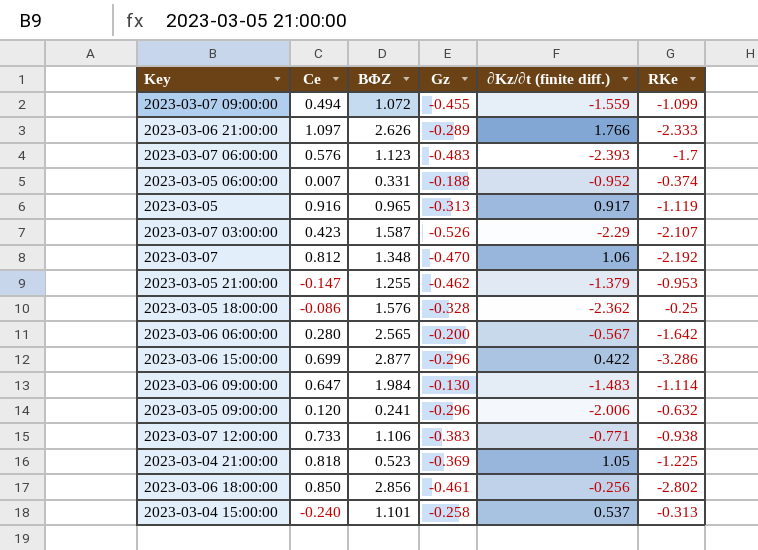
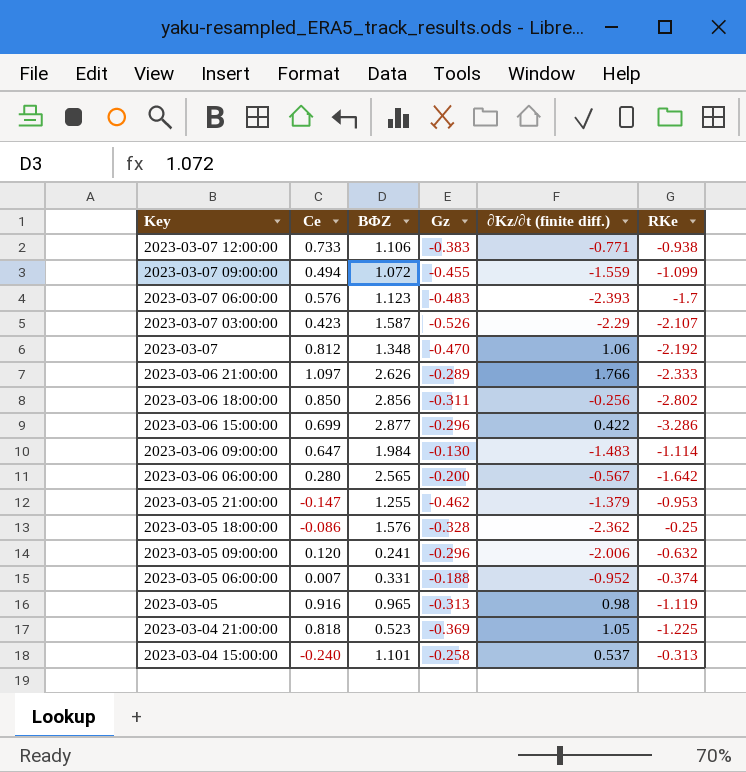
row order: none -> Key descending
2023-03-06 18:00:00 | Gz: -0.461 -> -0.311
2023-03-05 | ∂Kz/∂t (finite diff.): 0.917 -> 0.98

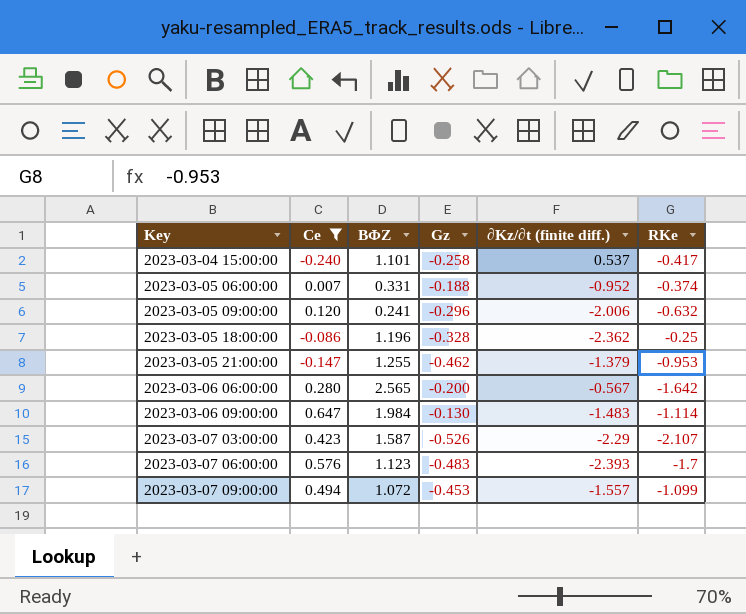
filter: none -> Ce <= 0.647
row order: Key descending -> Key ascending
2023-03-04 15:00:00 | RKe: -0.313 -> -0.417
2023-03-05 18:00:00 | BΦZ: 1.576 -> 1.196
2023-03-07 09:00:00 | Gz: -0.455 -> -0.453
2023-03-07 09:00:00 | ∂Kz/∂t (finite diff.): -1.559 -> -1.557

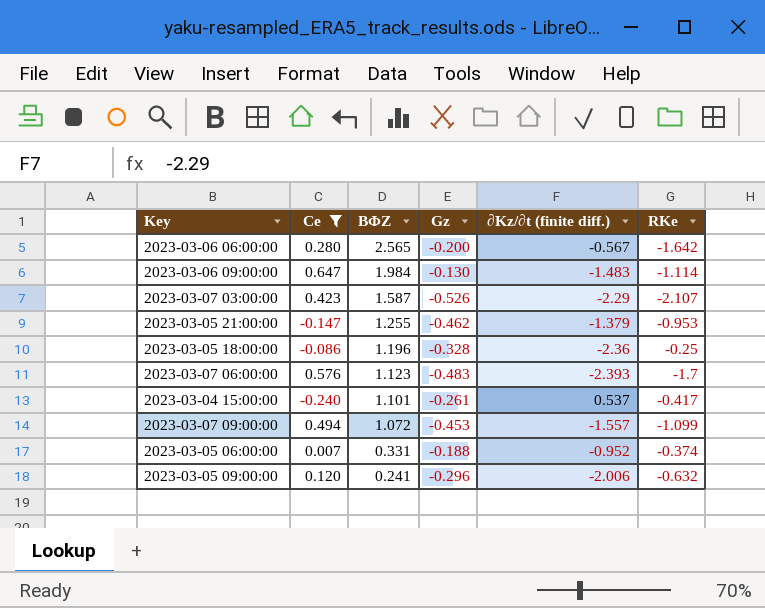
row order: Key ascending -> BΦZ descending
2023-03-05 18:00:00 | ∂Kz/∂t (finite diff.): -2.362 -> -2.36
2023-03-04 15:00:00 | Gz: -0.258 -> -0.261

